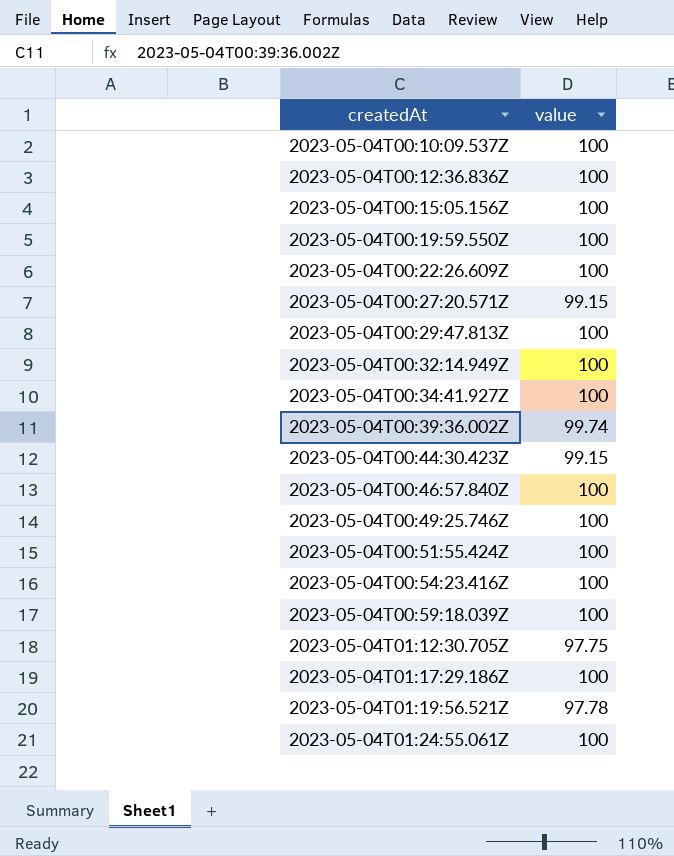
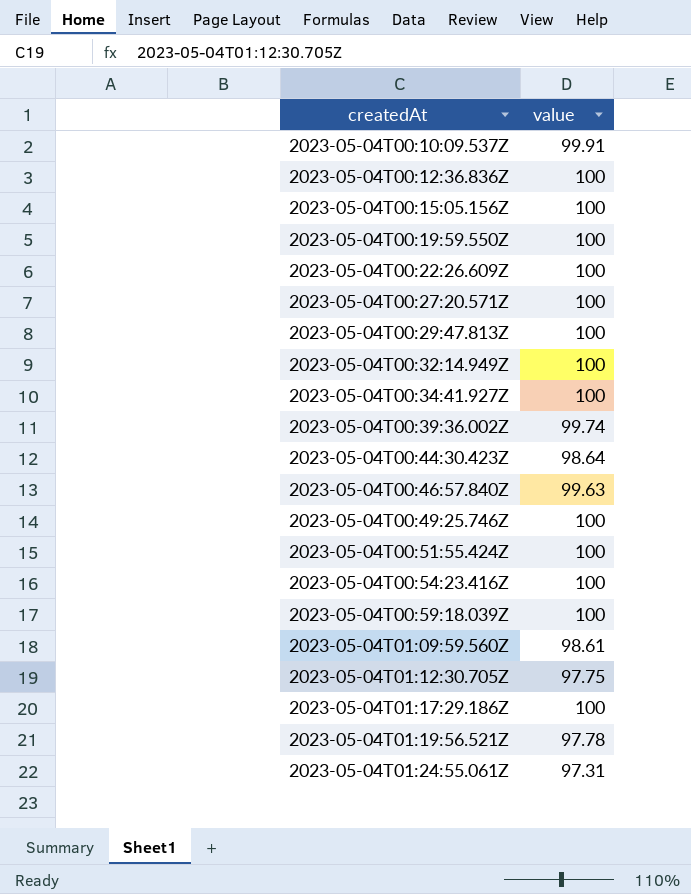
2023-05-04T00:10:09.537Z | value: 100 -> 99.91
2023-05-04T00:27:20.571Z | value: 99.15 -> 100
2023-05-04T00:44:30.423Z | value: 99.15 -> 98.64
2023-05-04T00:46:57.840Z | value: 100 -> 99.63
row 2023-05-04T01:09:59.560Z: none -> 98.61
2023-05-04T01:24:55.061Z | value: 100 -> 97.31

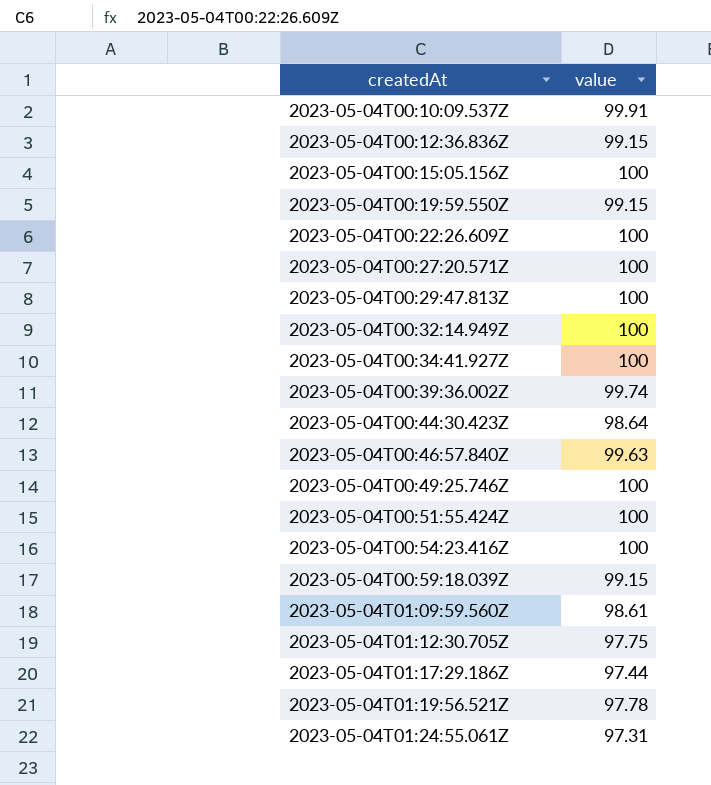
2023-05-04T00:12:36.836Z | value: 100 -> 99.15
2023-05-04T00:19:59.550Z | value: 100 -> 99.15
2023-05-04T00:59:18.039Z | value: 100 -> 99.15
2023-05-04T01:17:29.186Z | value: 100 -> 97.44

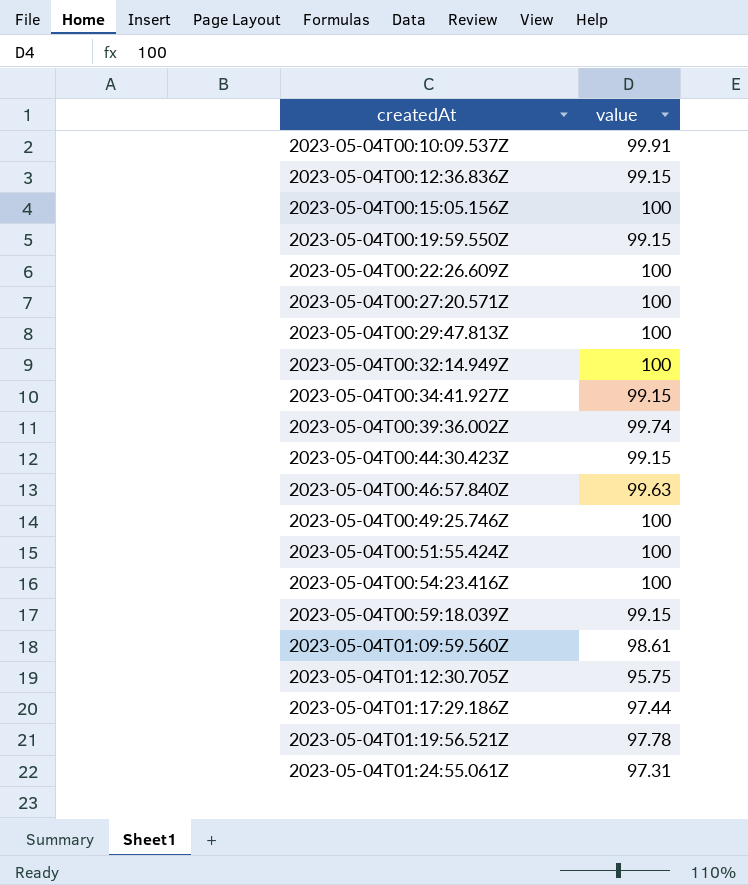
2023-05-04T00:34:41.927Z | value: 100 -> 99.15
2023-05-04T00:44:30.423Z | value: 98.64 -> 99.15
2023-05-04T01:12:30.705Z | value: 97.75 -> 95.75

